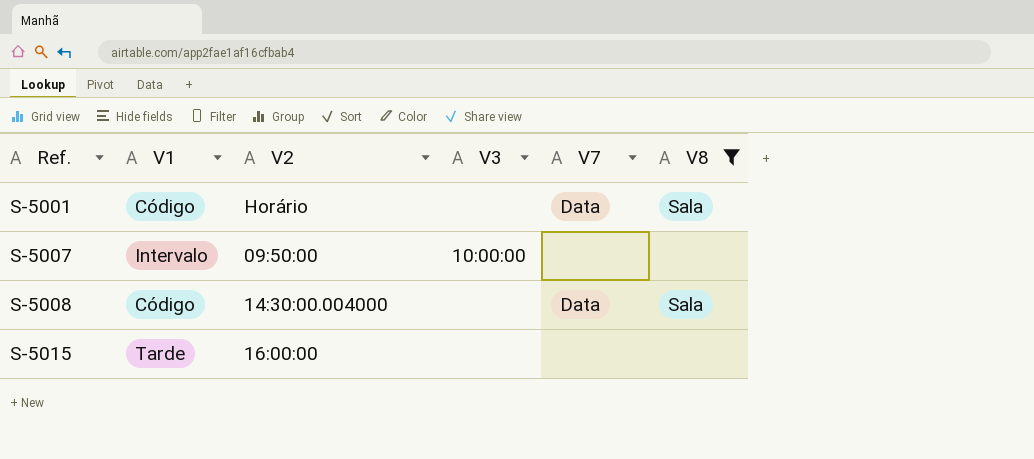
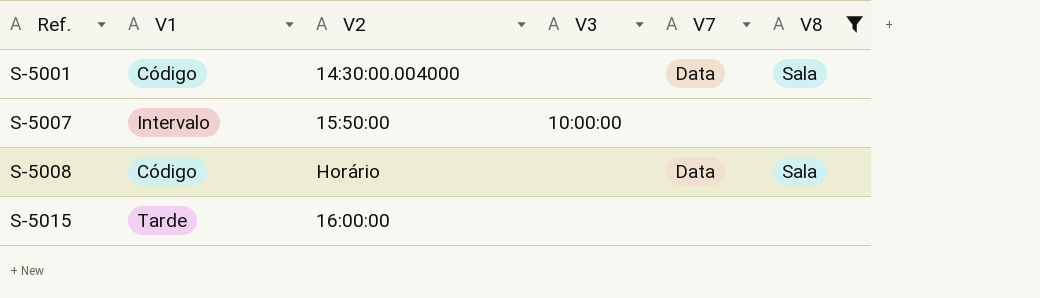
S-5001 | V2: Horário -> 14:30:00.004000
S-5007 | V2: 09:50:00 -> 15:50:00
S-5008 | V2: 14:30:00.004000 -> Horário

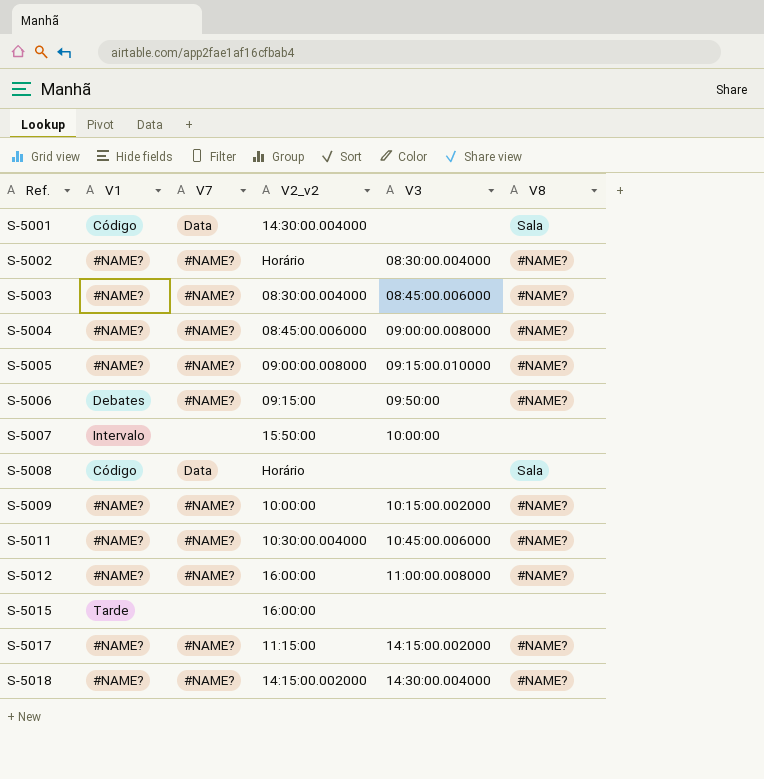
filter: V8 != #NAME? -> none
column V7 | position: 5 -> 3
column name: V2 -> V2_v2

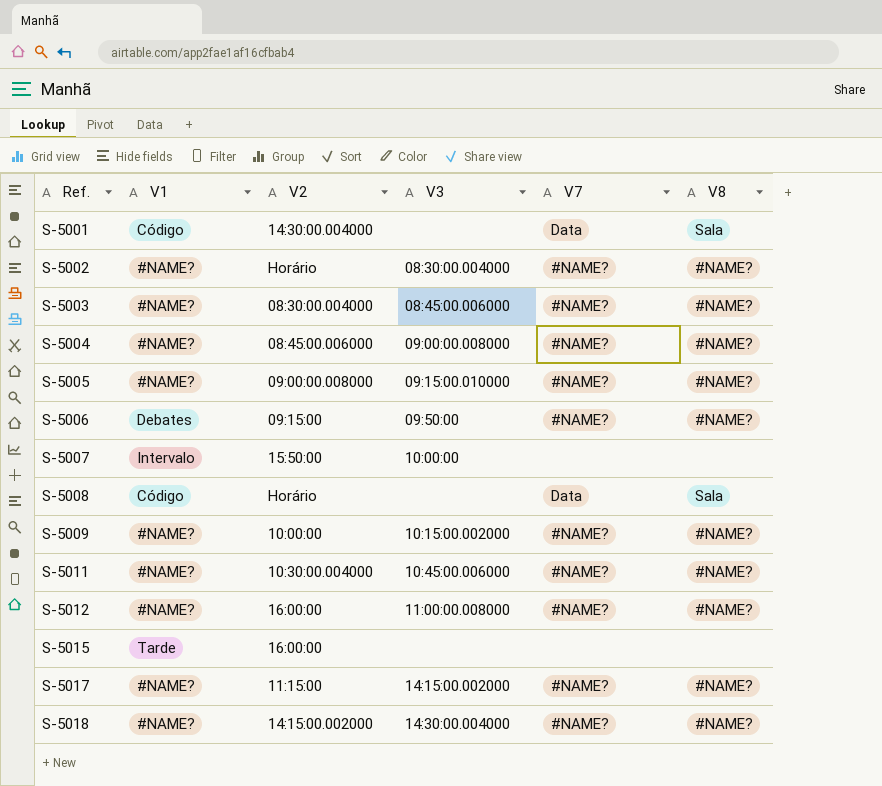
column name: V2_v2 -> V2
column V7 | position: 3 -> 5

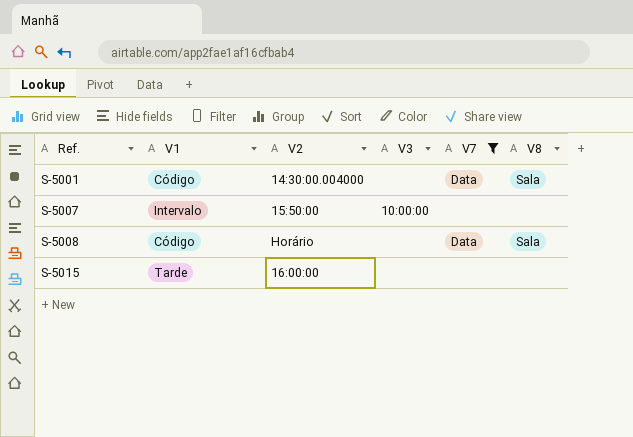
filter: none -> V7 != #NAME?

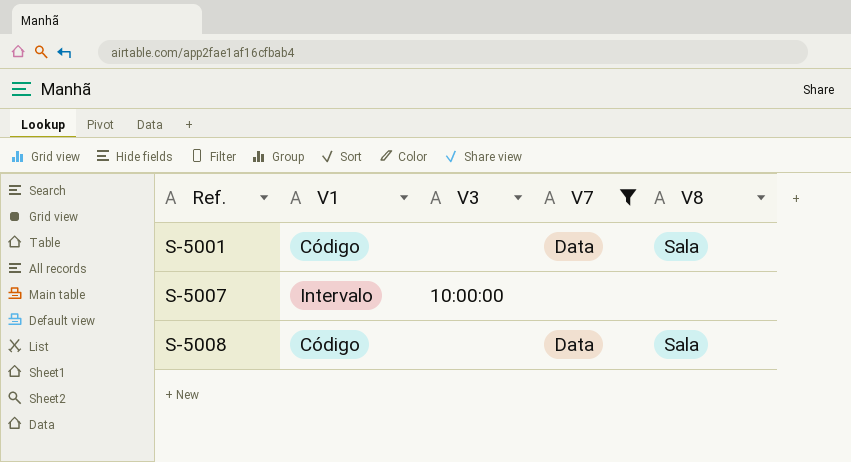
column V2 | position: 3 -> none
row S-5015: Tarde | 16:00:00 | none | none | none -> none

